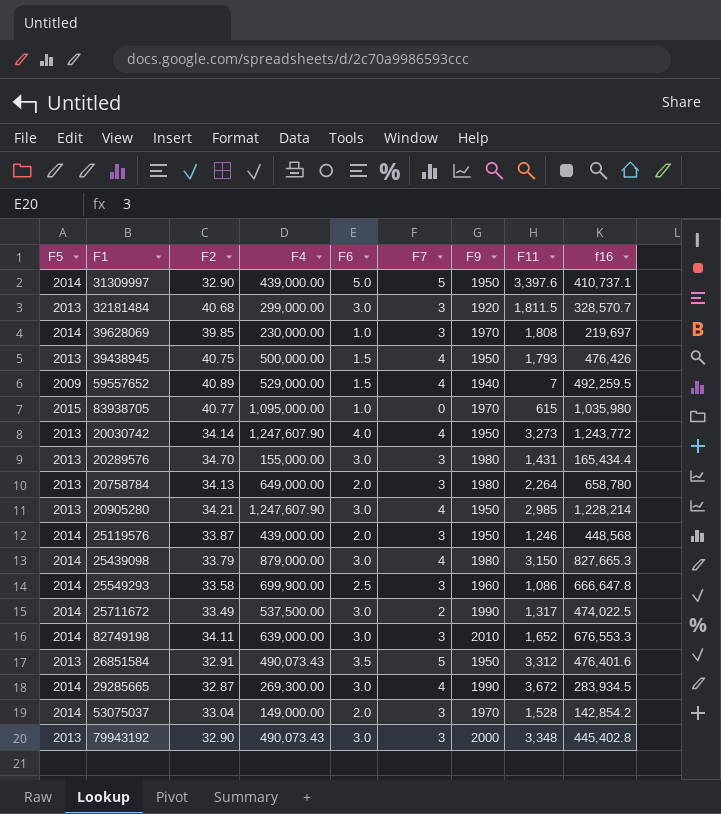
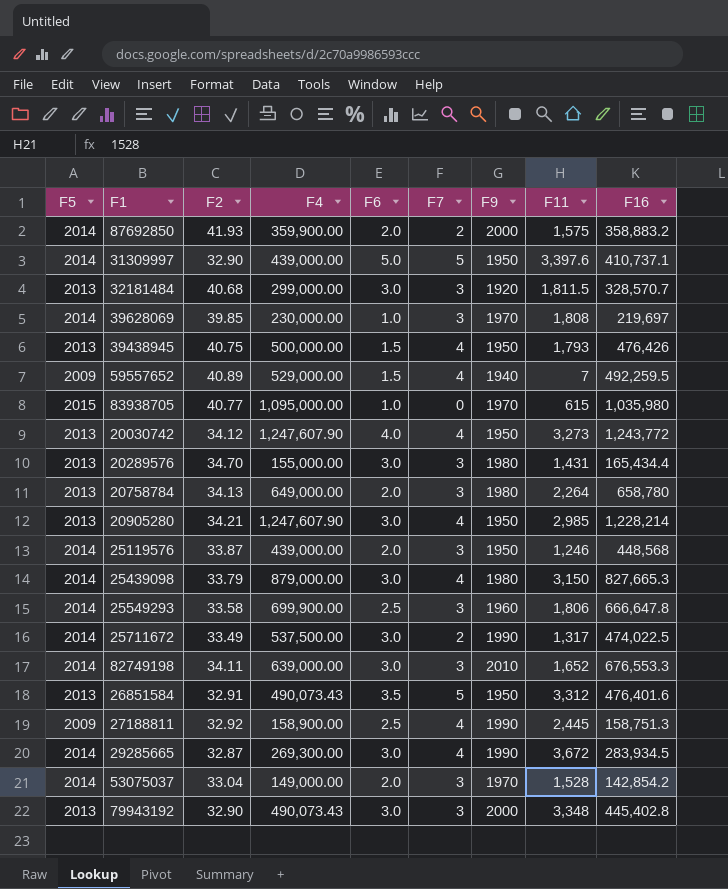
column name: f16 -> F16
row 87692850: none -> 2014 | 41.93 | 359,900.00 | 2.0 | 2 | 2000 | 1,575 | 358,883.2
20030742 | F2: 34.14 -> 34.12
25549293 | F11: 1,086 -> 1,806
row 27188811: none -> 2009 | 32.92 | 158,900.00 | 2.5 | 4 | 1990 | 2,445 | 158,751.3

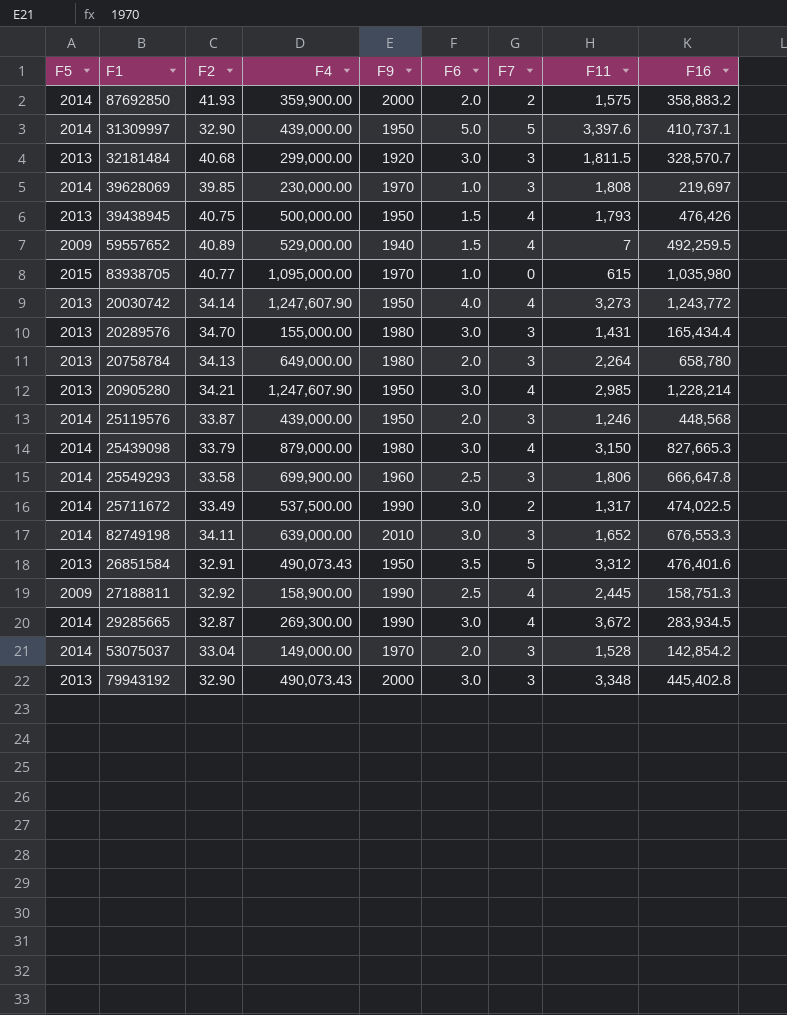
column F9 | position: 7 -> 5
20030742 | F2: 34.12 -> 34.14

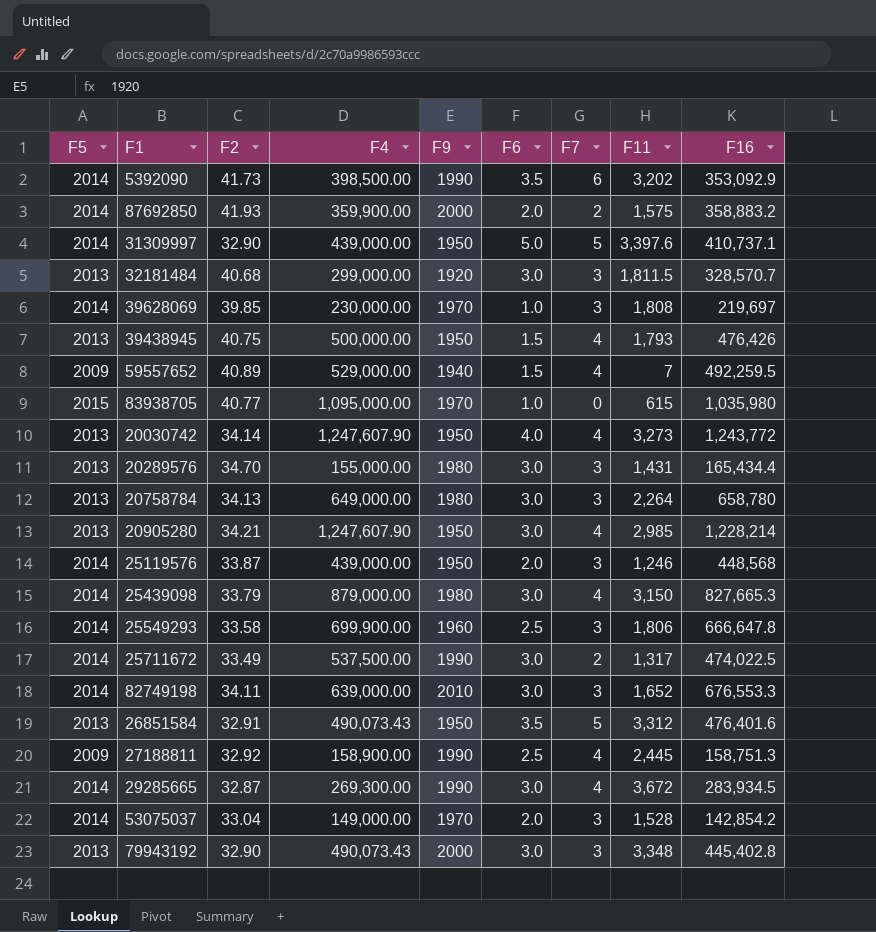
row 5392090: none -> 2014 | 41.73 | 398,500.00 | 1990 | 3.5 | 6 | 3,202 | 353,092.9
20758784 | F6: 2.0 -> 3.0

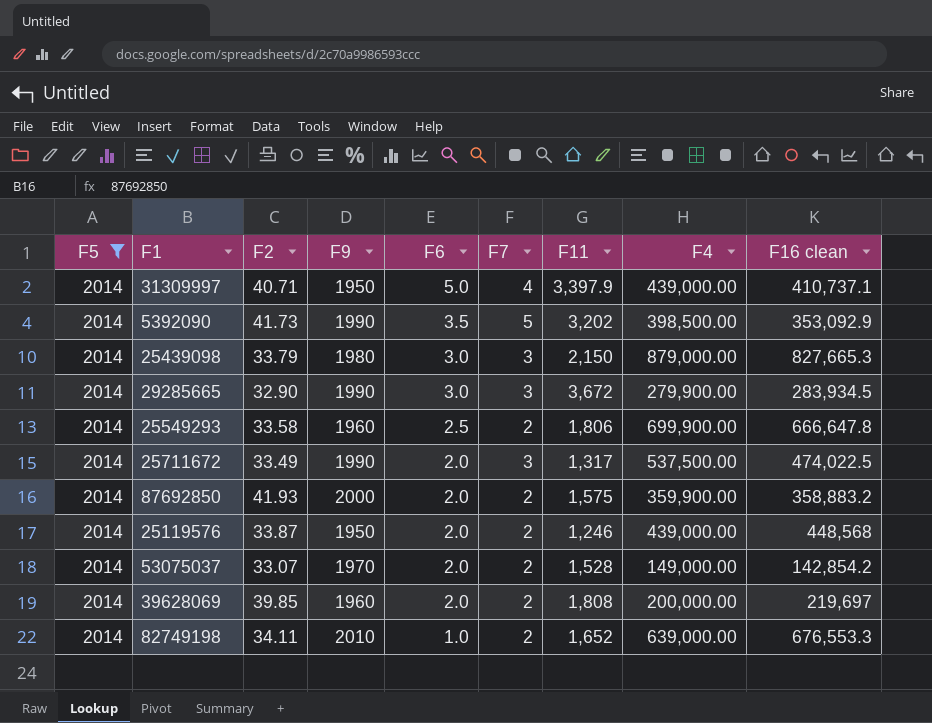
filter: none -> F5 = 2014
row order: none -> F6 descending
column F4 | position: 4 -> 8
column name: F16 -> F16 clean
31309997 | F2: 32.90 -> 40.71
31309997 | F7: 5 -> 4
31309997 | F11: 3,397.6 -> 3,397.9
5392090 | F7: 6 -> 5
25439098 | F7: 4 -> 3
25439098 | F11: 3,150 -> 2,150
29285665 | F2: 32.87 -> 32.90
29285665 | F7: 4 -> 3
29285665 | F4: 269,300.00 -> 279,900.00
25549293 | F7: 3 -> 2
25711672 | F6: 3.0 -> 2.0
25711672 | F7: 2 -> 3
25119576 | F7: 3 -> 2
53075037 | F2: 33.04 -> 33.07
53075037 | F7: 3 -> 2
39628069 | F9: 1970 -> 1960
39628069 | F6: 1.0 -> 2.0
39628069 | F7: 3 -> 2
39628069 | F4: 230,000.00 -> 200,000.00
82749198 | F6: 3.0 -> 1.0
82749198 | F7: 3 -> 2

